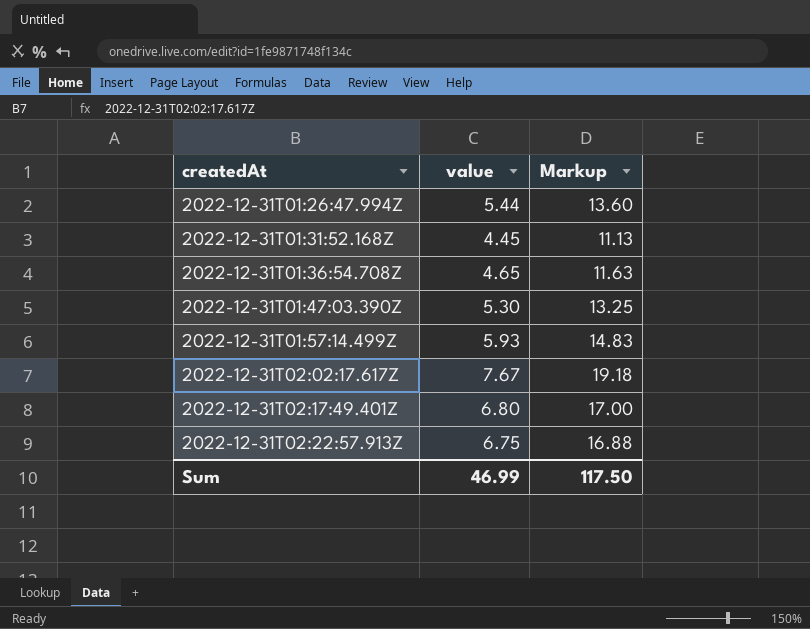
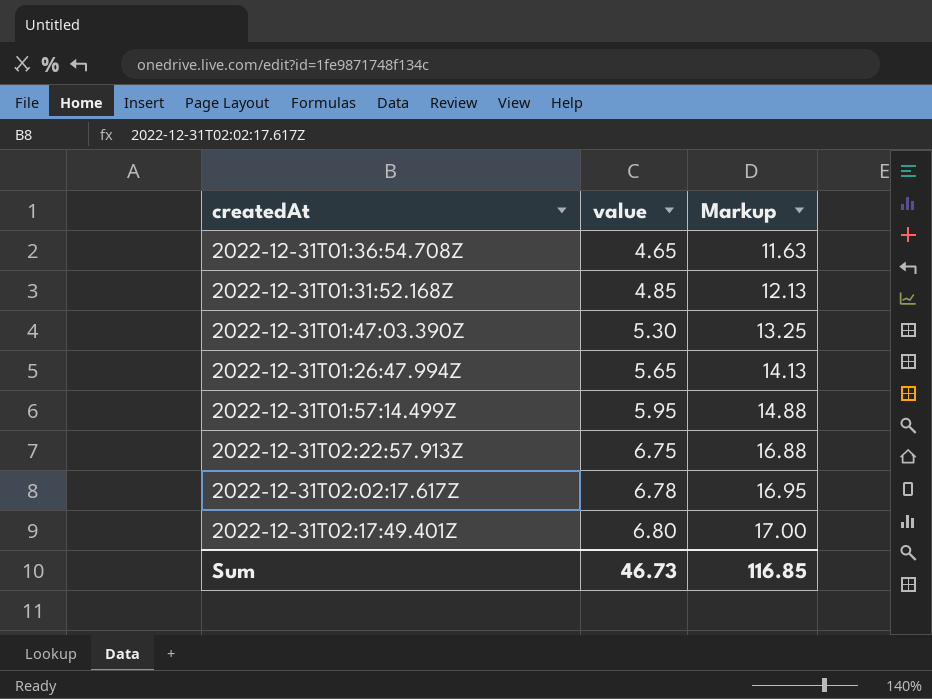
row order: createdAt ascending -> value ascending
2022-12-31T01:31:52.168Z | value: 4.45 -> 4.85
2022-12-31T01:31:52.168Z | Markup: 11.13 -> 12.13
2022-12-31T01:26:47.994Z | value: 5.44 -> 5.65
2022-12-31T01:26:47.994Z | Markup: 13.60 -> 14.13
2022-12-31T01:57:14.499Z | value: 5.93 -> 5.95
2022-12-31T01:57:14.499Z | Markup: 14.83 -> 14.88
2022-12-31T02:02:17.617Z | value: 7.67 -> 6.78
2022-12-31T02:02:17.617Z | Markup: 19.18 -> 16.95
Sum | value: 46.99 -> 46.73
Sum | Markup: 117.50 -> 116.85

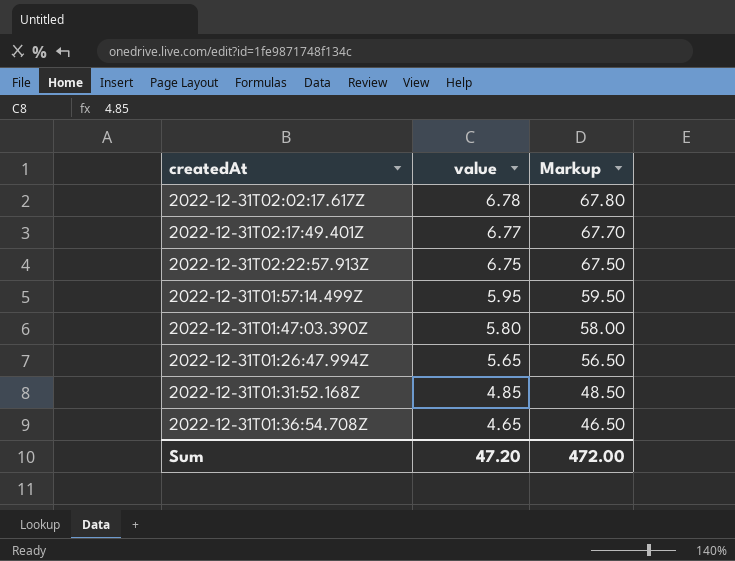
row order: value ascending -> value descending
column Markup | formula: [value] * 2.5 -> [value] * 10
2022-12-31T02:17:49.401Z | value: 6.80 -> 6.77
2022-12-31T01:47:03.390Z | value: 5.30 -> 5.80
Sum | value: 46.73 -> 47.20
Sum | Markup: 116.85 -> 472.00

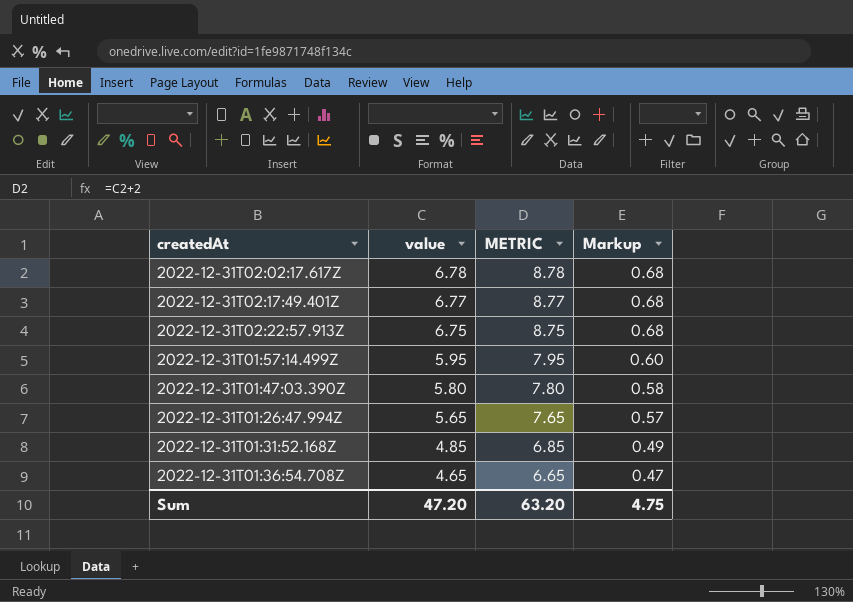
column METRIC | formula: none -> [value] + 2
column Markup | formula: [value] * 10 -> [value] * 0.1
Sum | Markup: 472.00 -> 4.75

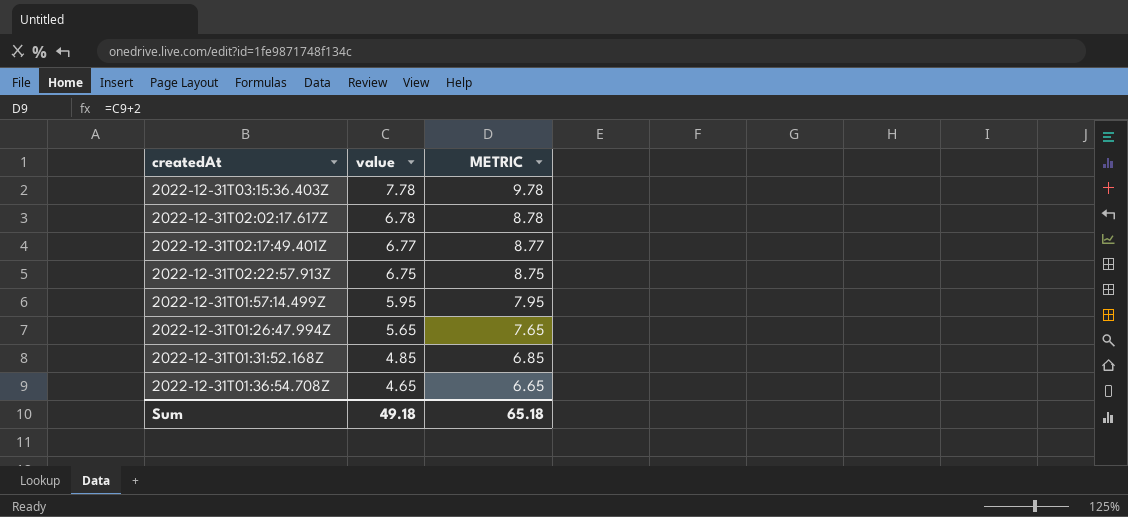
column Markup | formula: [value] * 0.1 -> none
row 2022-12-31T01:47:03.390Z: 5.80 | 7.80 | 0.58 -> none
row 2022-12-31T03:15:36.403Z: none -> 7.78 | 9.78
Sum | value: 47.20 -> 49.18
Sum | METRIC: 63.20 -> 65.18

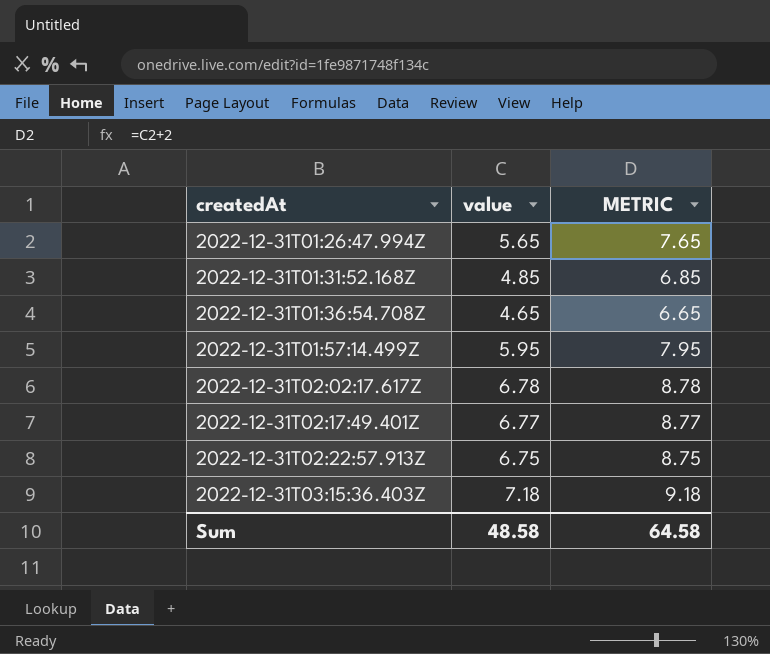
row order: value descending -> createdAt ascending
2022-12-31T03:15:36.403Z | value: 7.78 -> 7.18
2022-12-31T03:15:36.403Z | METRIC: 9.78 -> 9.18
Sum | value: 49.18 -> 48.58
Sum | METRIC: 65.18 -> 64.58

